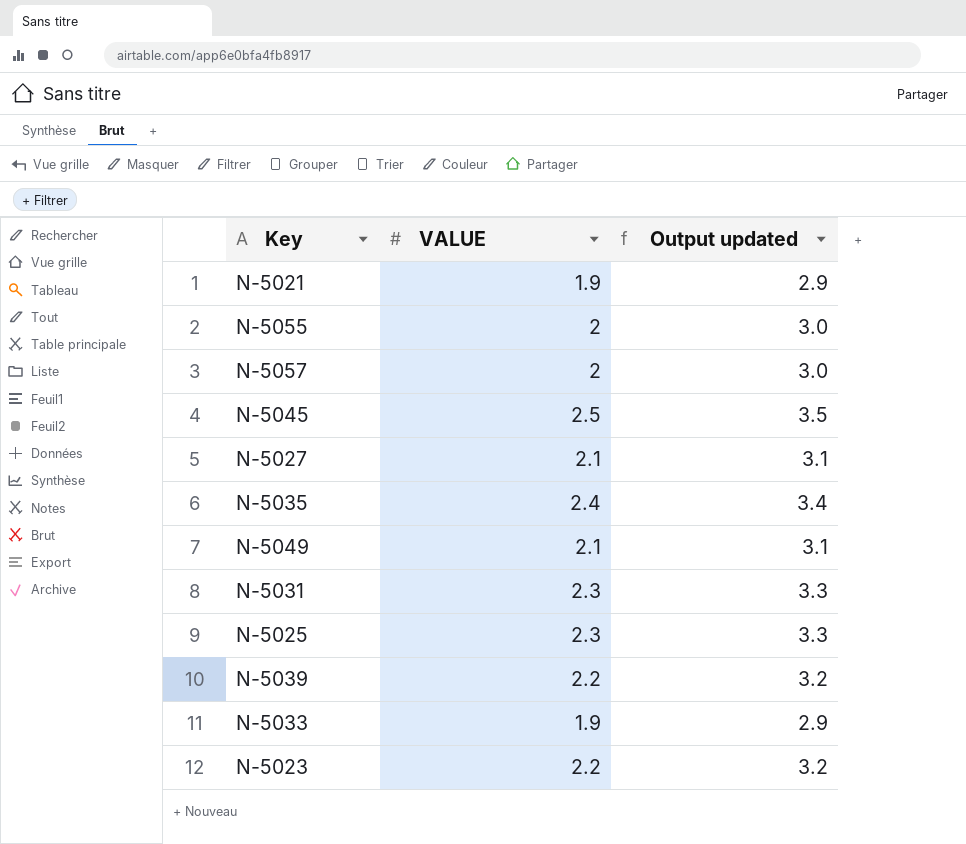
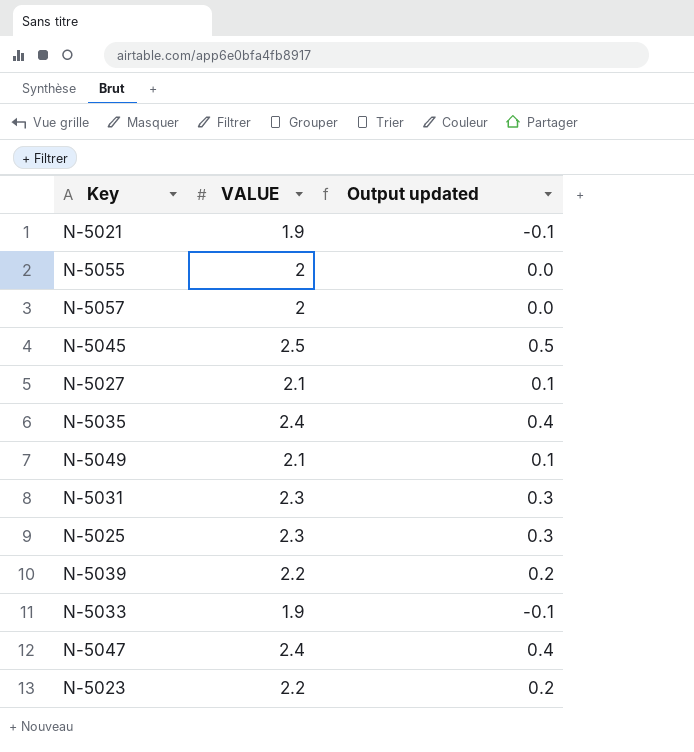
column Output updated | formula: [VALUE] + 1 -> [VALUE] - 2
row N-5047: none -> 2.4 | 0.4

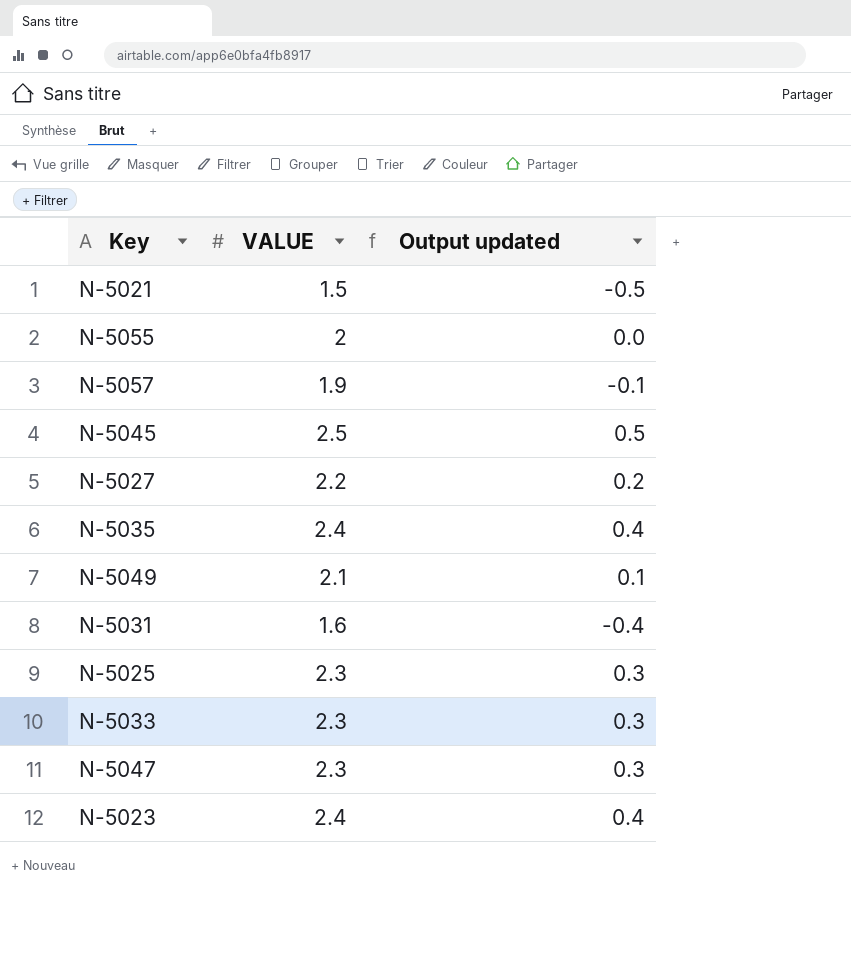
row N-5039: 2.2 | 0.2 -> none
N-5021 | VALUE: 1.9 -> 1.5
N-5021 | Output updated: -0.1 -> -0.5
N-5057 | VALUE: 2 -> 1.9
N-5057 | Output updated: 0.0 -> -0.1
N-5027 | VALUE: 2.1 -> 2.2
N-5027 | Output updated: 0.1 -> 0.2
N-5031 | VALUE: 2.3 -> 1.6
N-5031 | Output updated: 0.3 -> -0.4
N-5033 | VALUE: 1.9 -> 2.3
N-5033 | Output updated: -0.1 -> 0.3
N-5047 | VALUE: 2.4 -> 2.3
N-5047 | Output updated: 0.4 -> 0.3
N-5023 | VALUE: 2.2 -> 2.4
N-5023 | Output updated: 0.2 -> 0.4

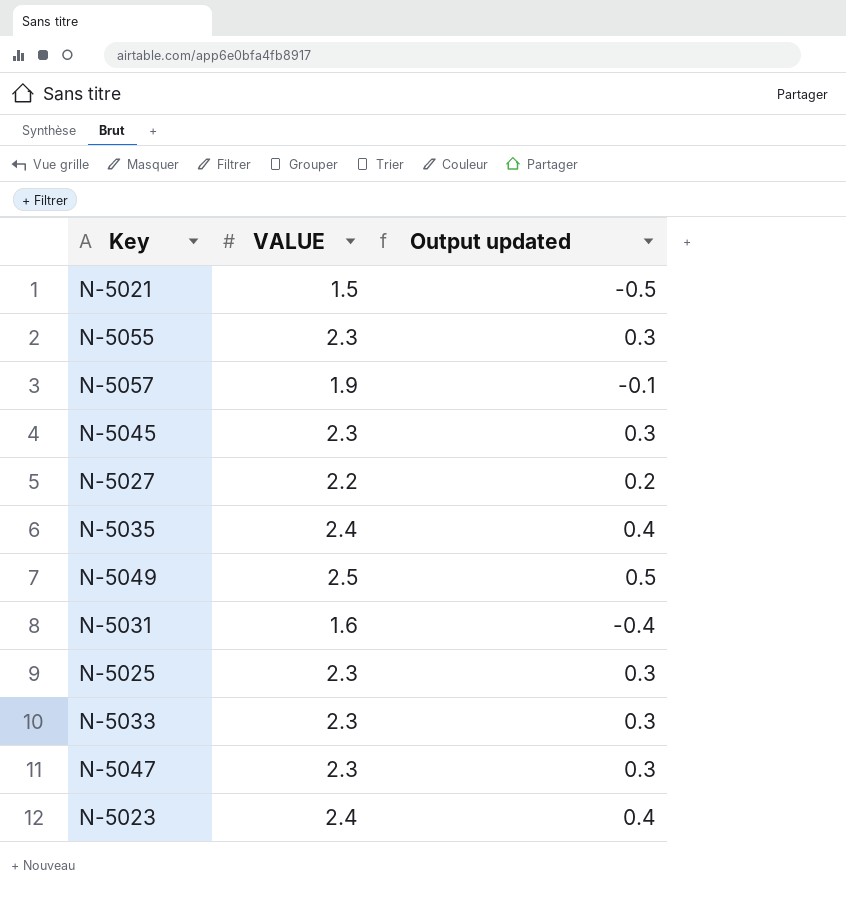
N-5055 | VALUE: 2 -> 2.3
N-5055 | Output updated: 0.0 -> 0.3
N-5045 | VALUE: 2.5 -> 2.3
N-5045 | Output updated: 0.5 -> 0.3
N-5049 | VALUE: 2.1 -> 2.5
N-5049 | Output updated: 0.1 -> 0.5

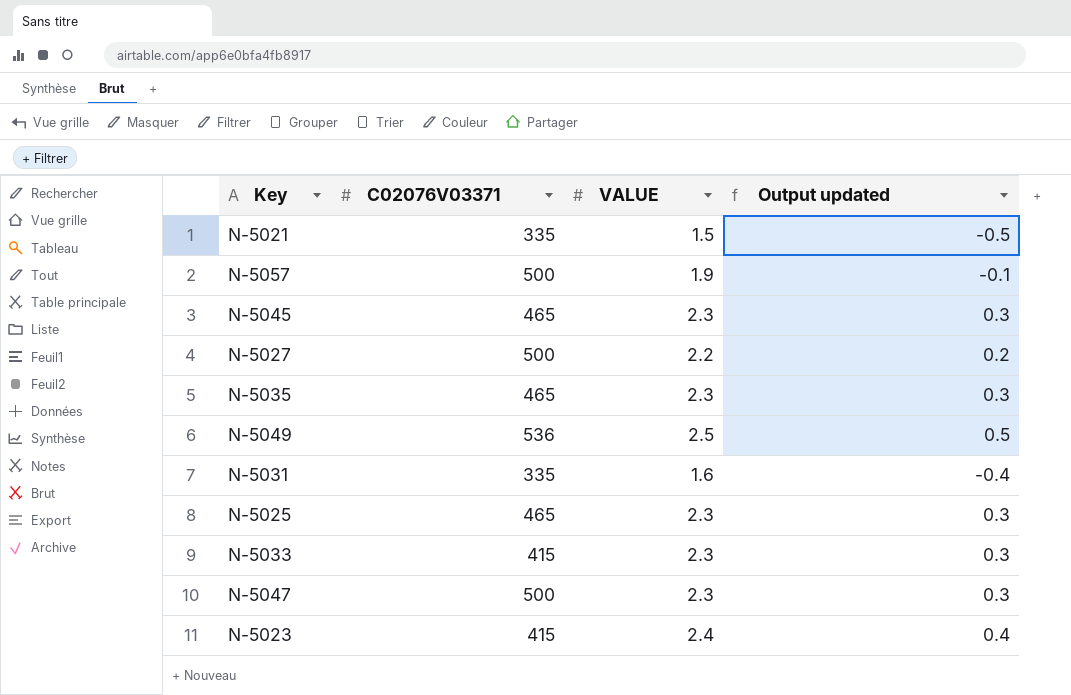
column C02076V03371 | position: none -> 2
row N-5055: 2.3 | 0.3 -> none
N-5035 | VALUE: 2.4 -> 2.3
N-5035 | Output updated: 0.4 -> 0.3

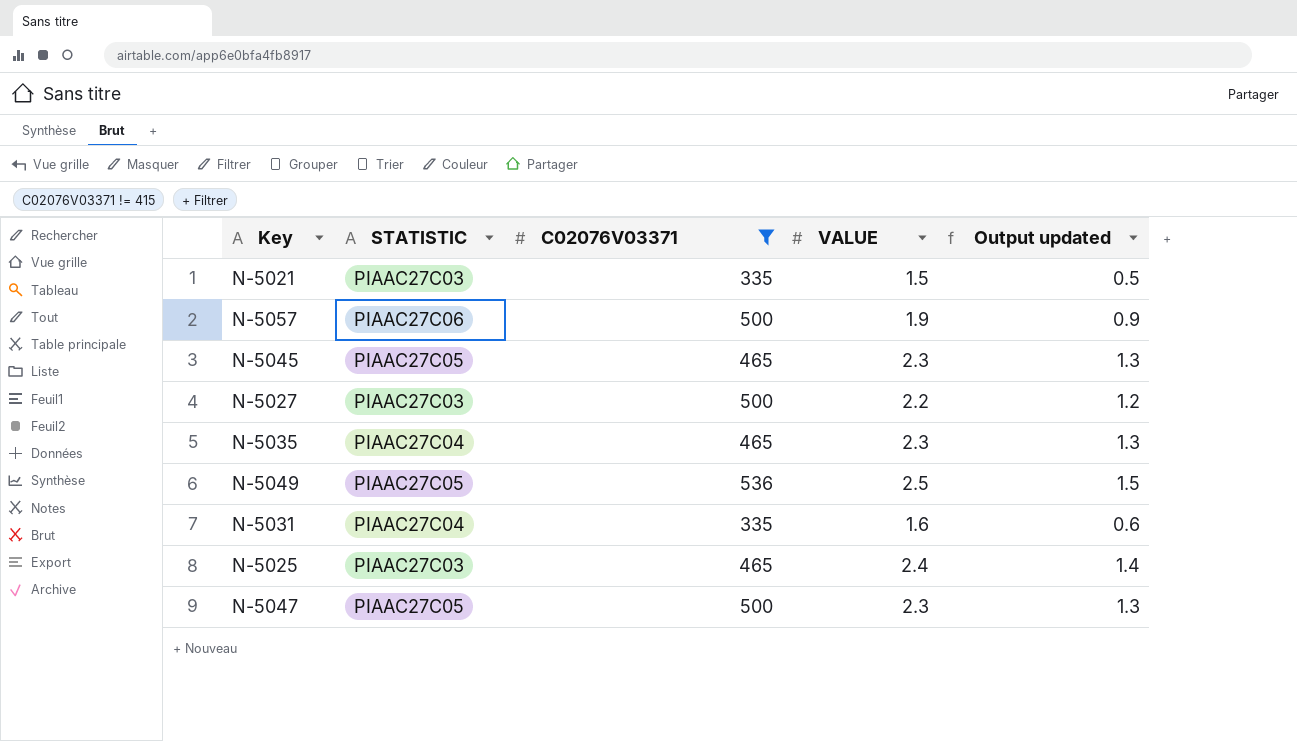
filter: none -> C02076V03371 != 415
column STATISTIC | position: none -> 2
column Output updated | formula: [VALUE] - 2 -> [VALUE] - 1
N-5025 | VALUE: 2.3 -> 2.4

